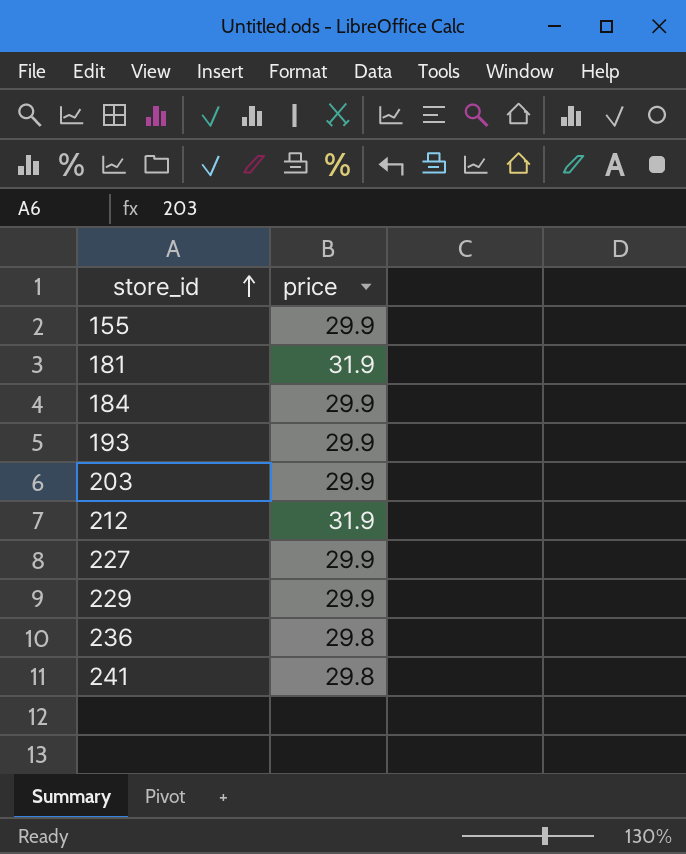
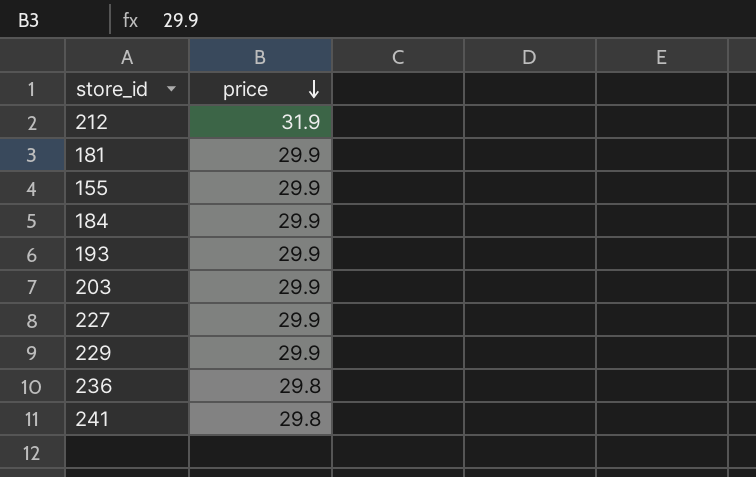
row order: store_id ascending -> price descending
181 | price: 31.9 -> 29.9

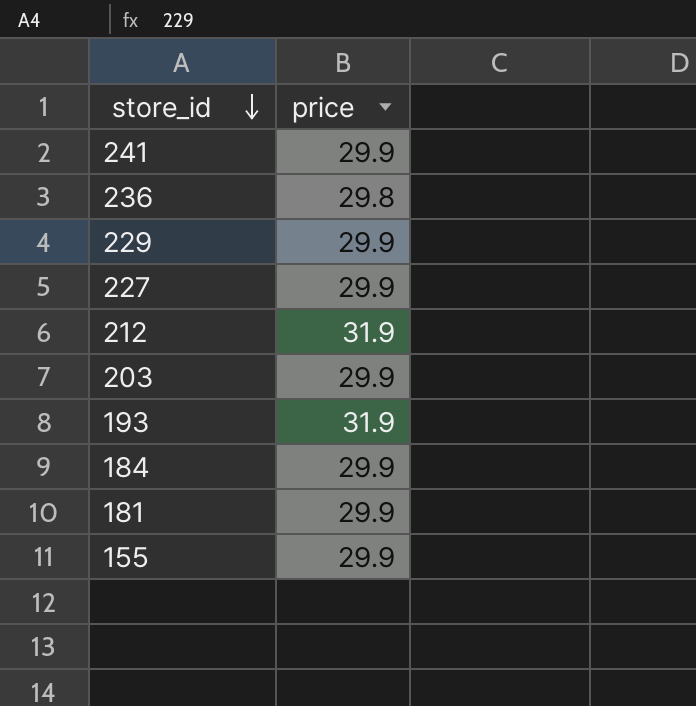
row order: price descending -> store_id descending
241 | price: 29.8 -> 29.9
193 | price: 29.9 -> 31.9

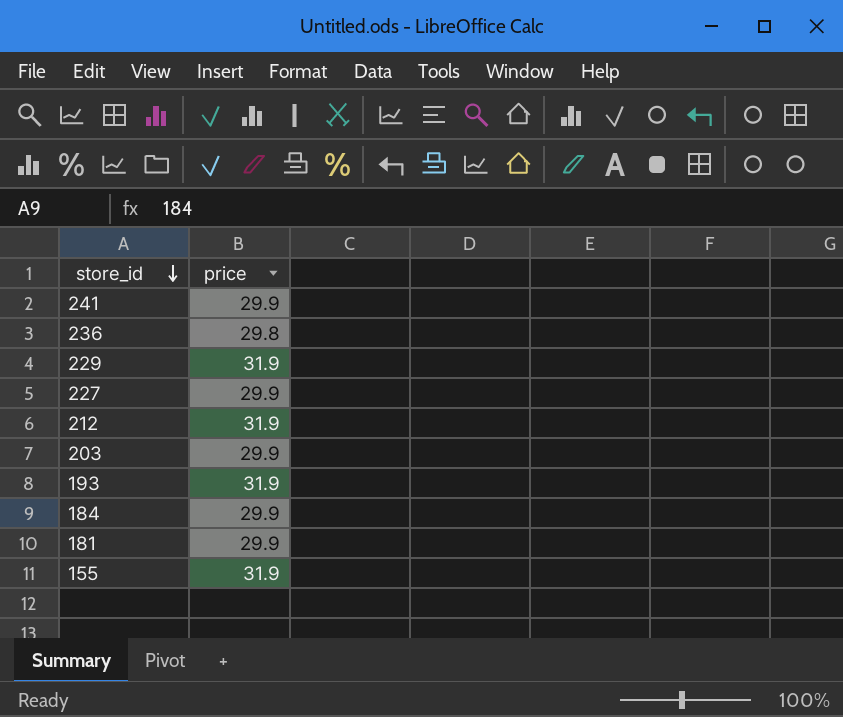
229 | price: 29.9 -> 31.9
155 | price: 29.9 -> 31.9

